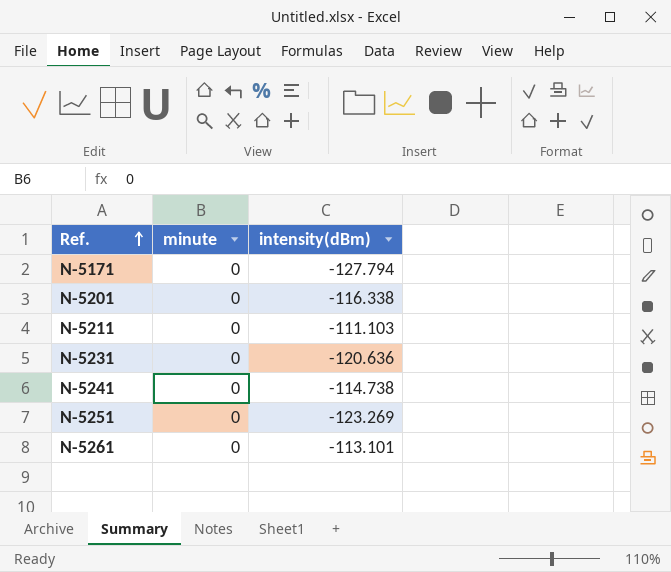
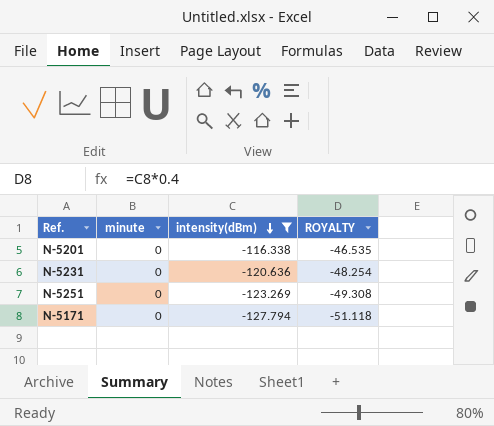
filter: none -> intensity(dBm) <= -116.338
row order: Ref. ascending -> intensity(dBm) descending
column ROYALTY | formula: none -> [intensity(dBm)] * 0.4

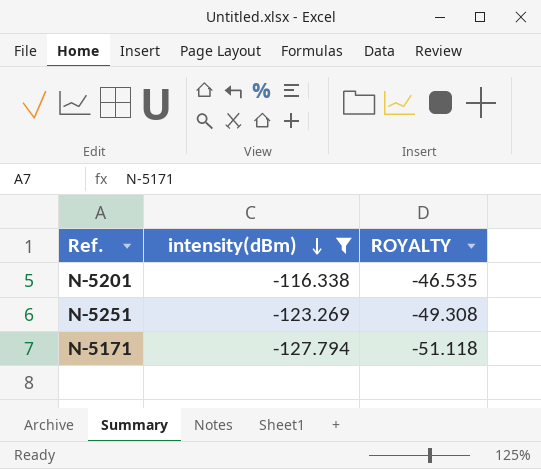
column minute | position: 2 -> none
row N-5231: 0 | -120.636 | -48.254 -> none

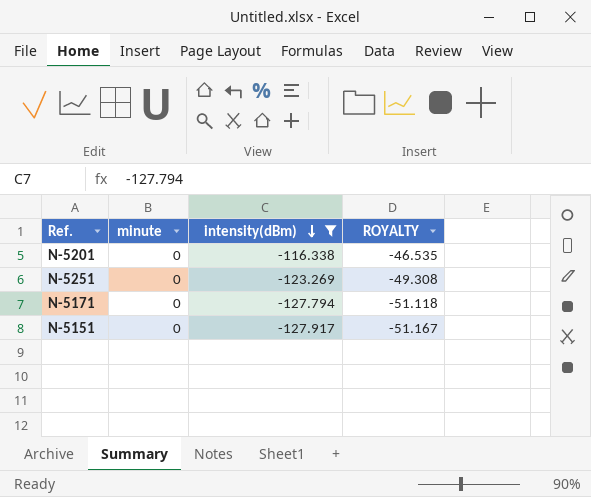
column minute | position: none -> 2
row N-5151: none -> 0 | -127.917 | -51.167

